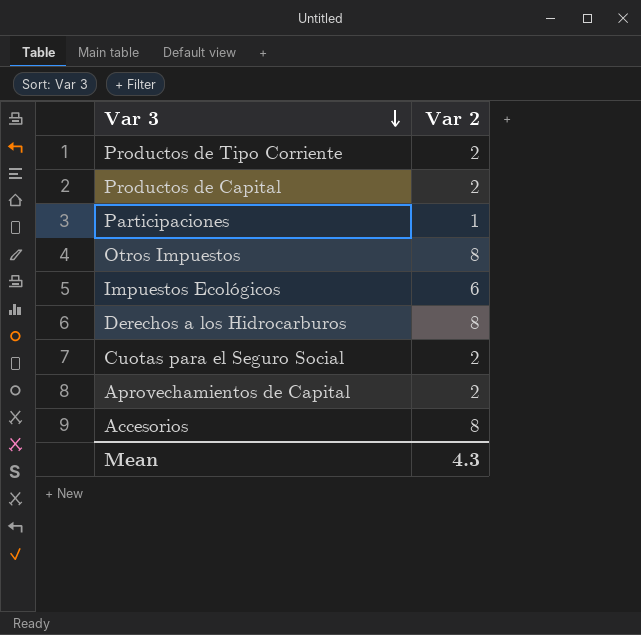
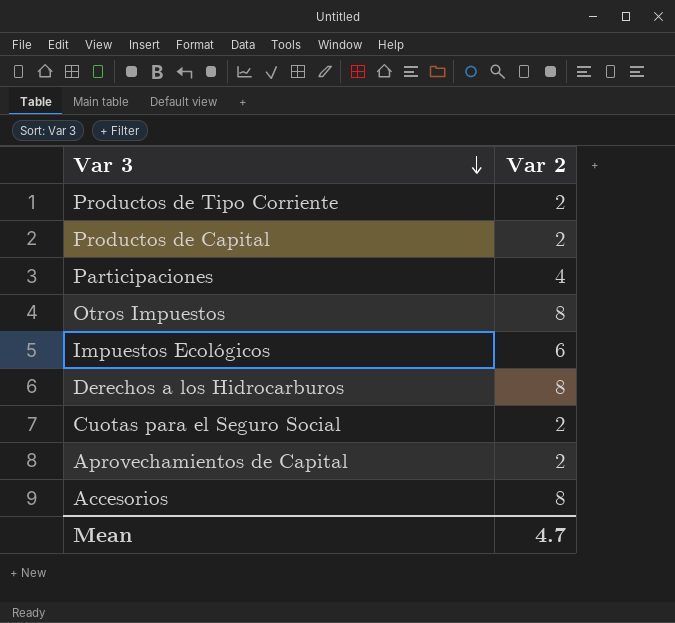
Participaciones | Var 2: 1 -> 4
Mean | Var 2: 4.3 -> 4.7

